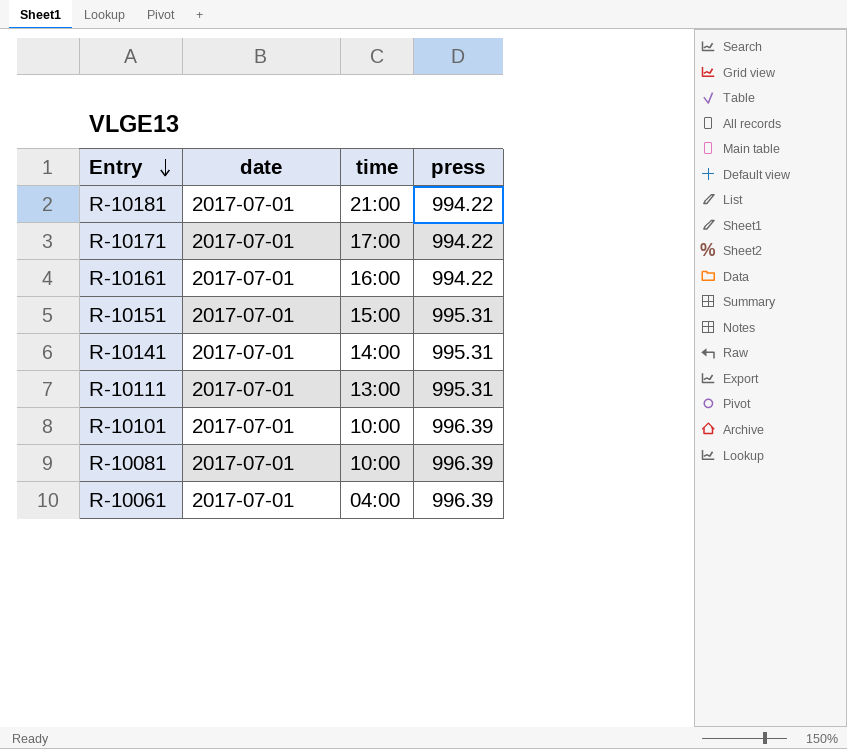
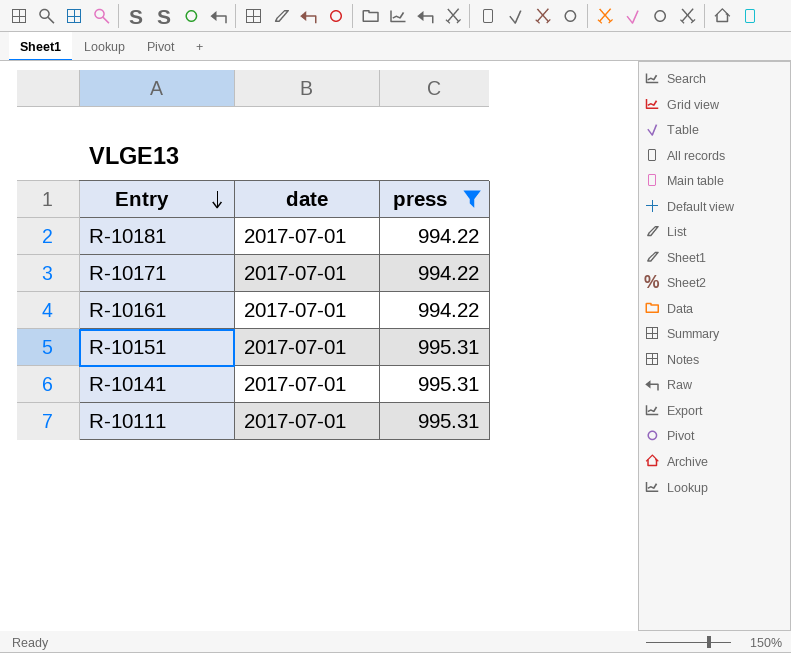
filter: none -> press != 996.39
column time | position: 3 -> none

